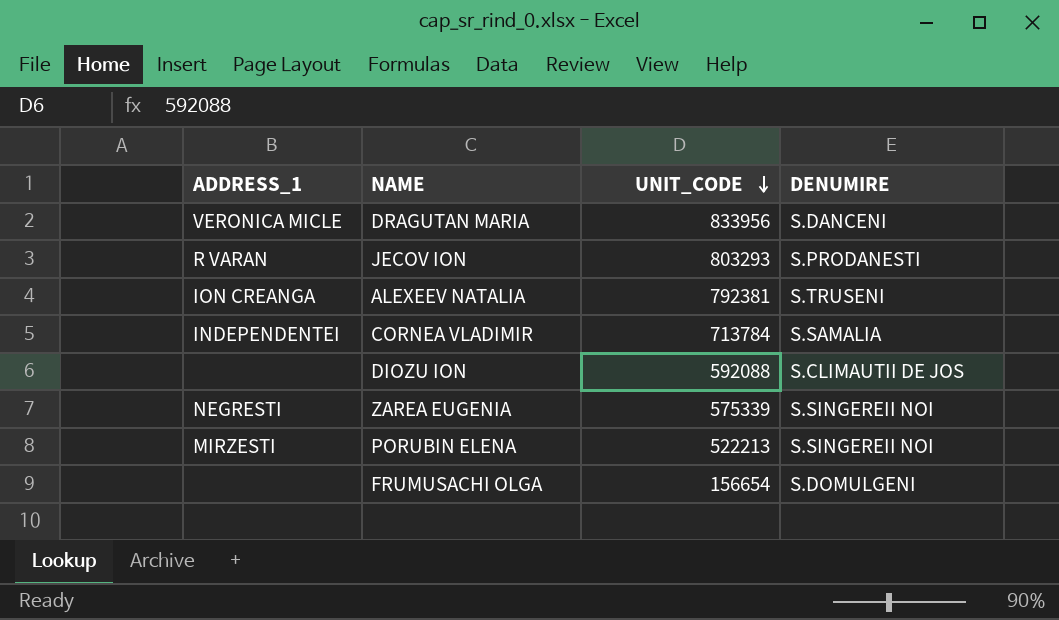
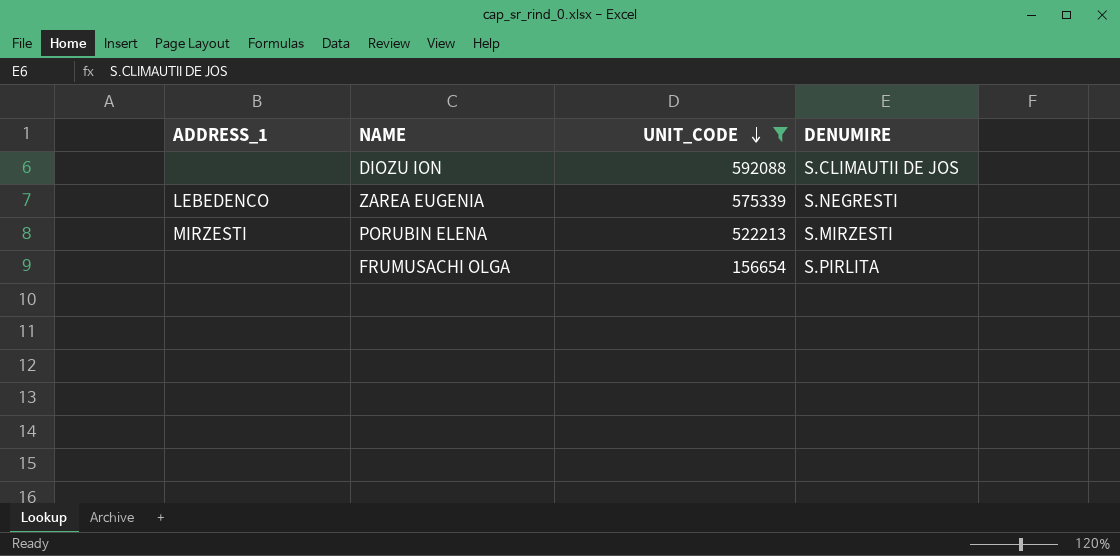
filter: none -> UNIT_CODE <= 592088
ZAREA EUGENIA | ADDRESS_1: NEGRESTI -> LEBEDENCO
ZAREA EUGENIA | DENUMIRE: S.SINGEREII NOI -> S.NEGRESTI
PORUBIN ELENA | DENUMIRE: S.SINGEREII NOI -> S.MIRZESTI
FRUMUSACHI OLGA | DENUMIRE: S.DOMULGENI -> S.PIRLITA

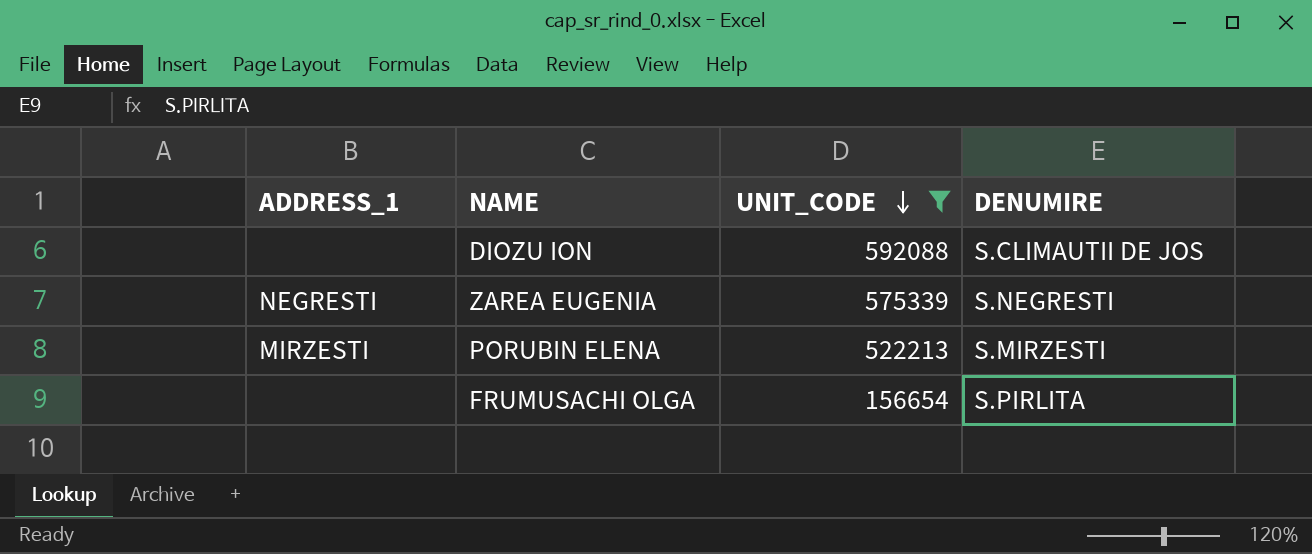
ZAREA EUGENIA | ADDRESS_1: LEBEDENCO -> NEGRESTI

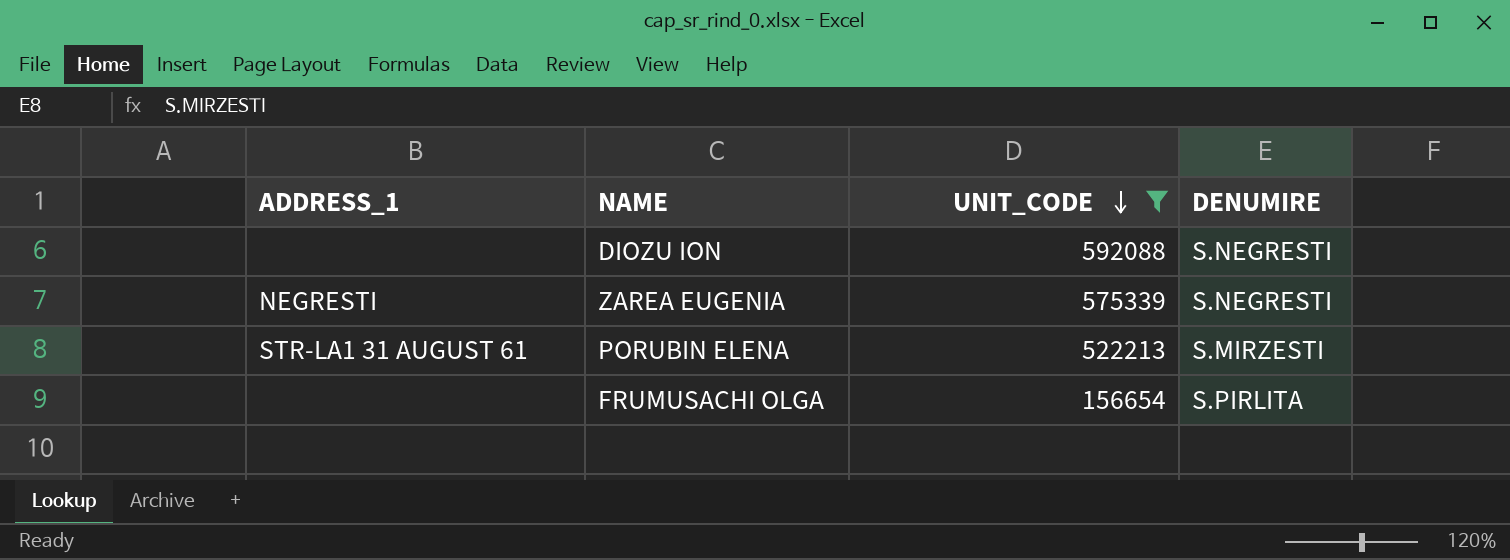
DIOZU ION | DENUMIRE: S.CLIMAUTII DE JOS -> S.NEGRESTI
PORUBIN ELENA | ADDRESS_1: MIRZESTI -> STR-LA1 31 AUGUST 61

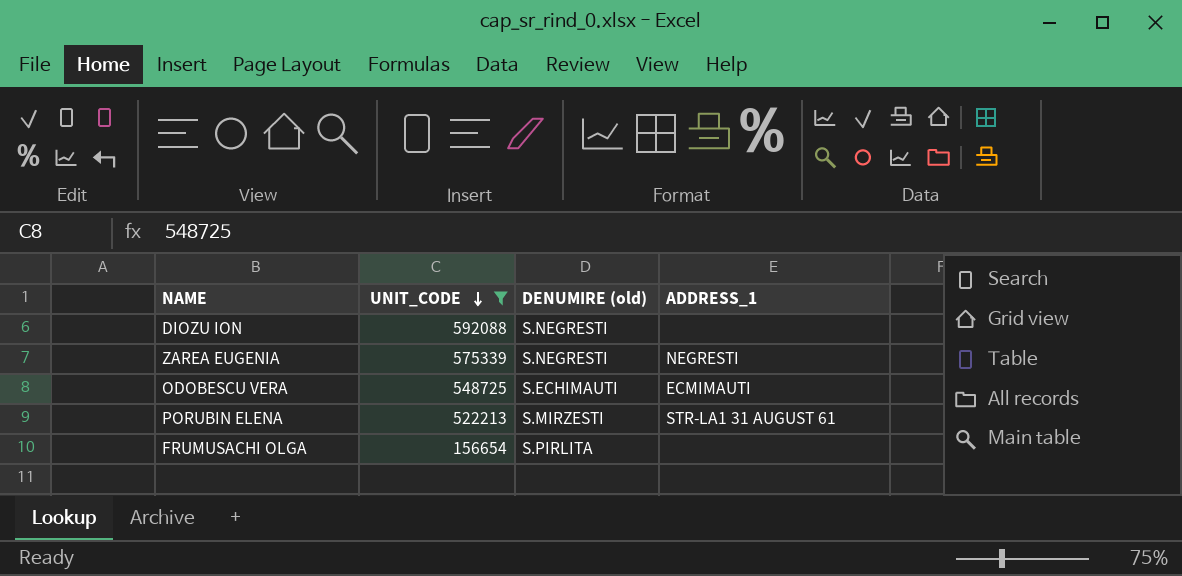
column name: DENUMIRE -> DENUMIRE (old)
column ADDRESS_1 | position: 1 -> 4
row ODOBESCU VERA: none -> 548725 | S.ECHIMAUTI | ECMIMAUTI

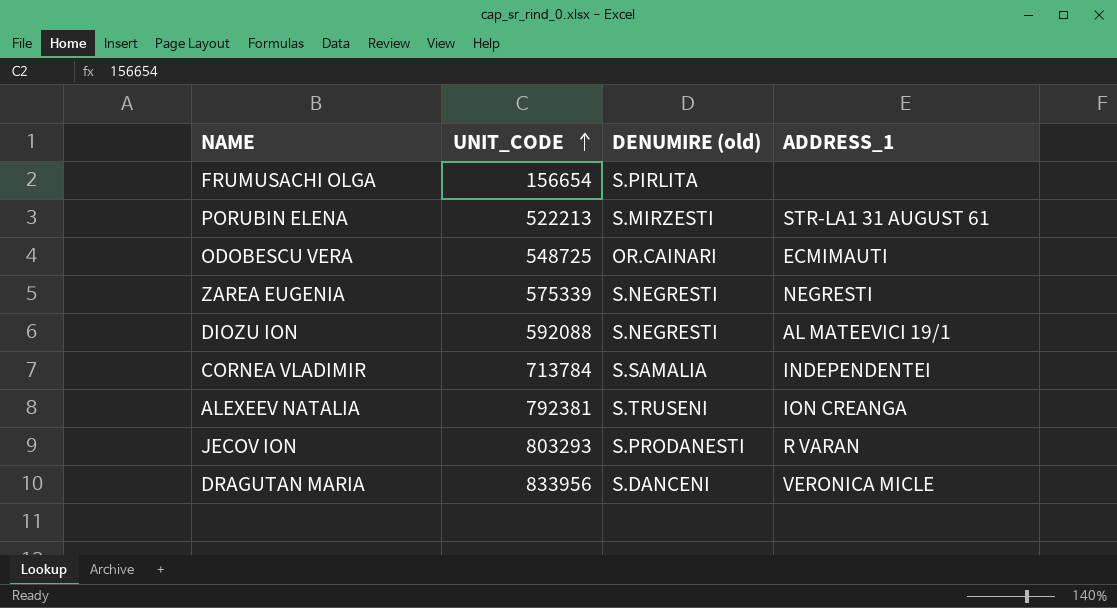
filter: UNIT_CODE <= 592088 -> none
row order: UNIT_CODE descending -> UNIT_CODE ascending
ODOBESCU VERA | DENUMIRE (old): S.ECHIMAUTI -> OR.CAINARI
DIOZU ION | ADDRESS_1: none -> AL MATEEVICI 19/1

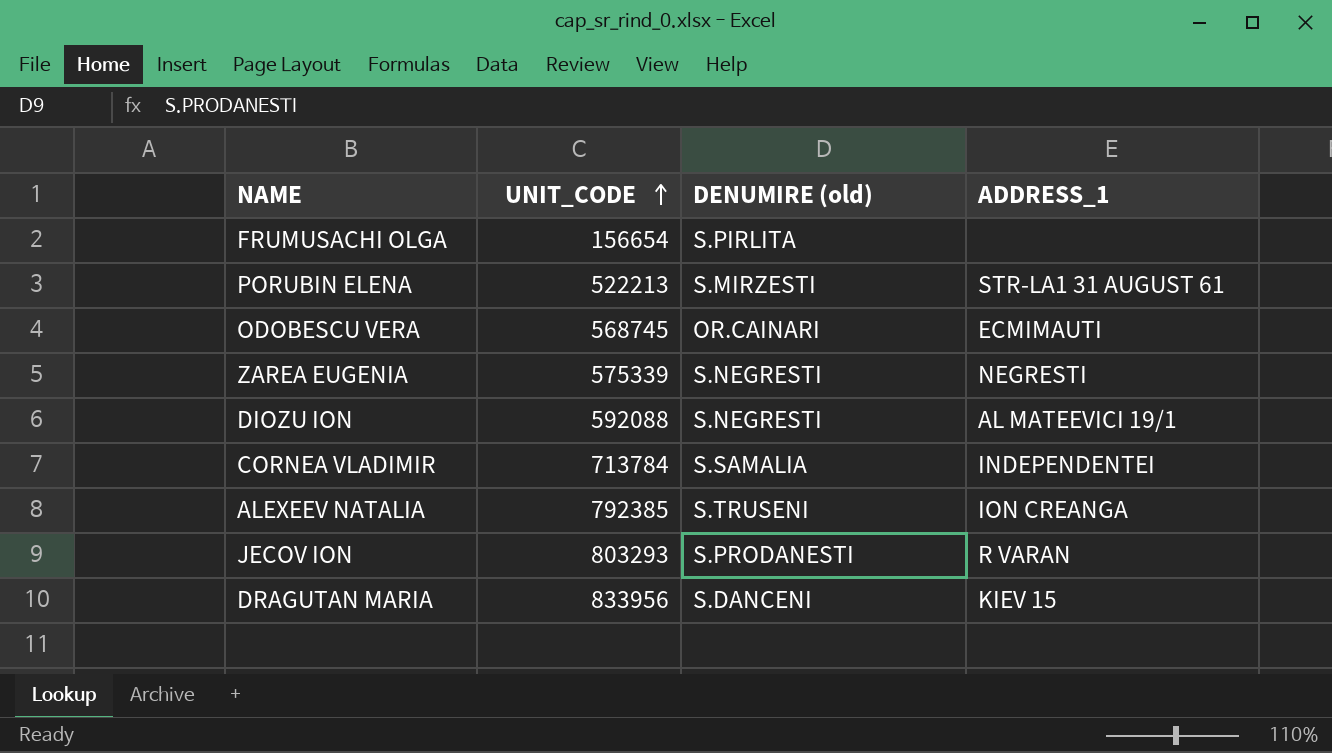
ODOBESCU VERA | UNIT_CODE: 548725 -> 568745
ALEXEEV NATALIA | UNIT_CODE: 792381 -> 792385
DRAGUTAN MARIA | ADDRESS_1: VERONICA MICLE -> KIEV 15

